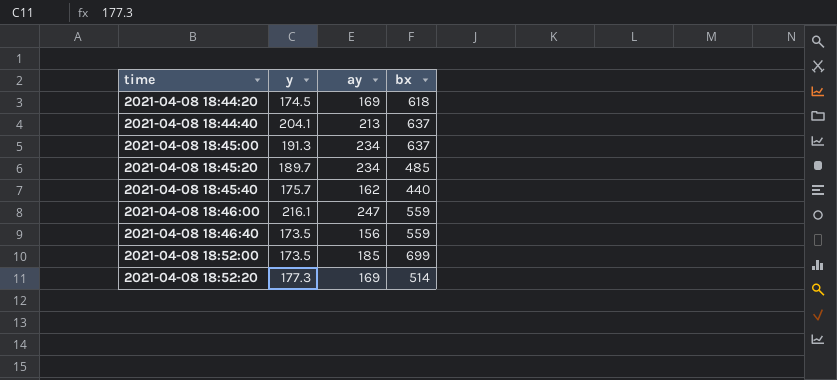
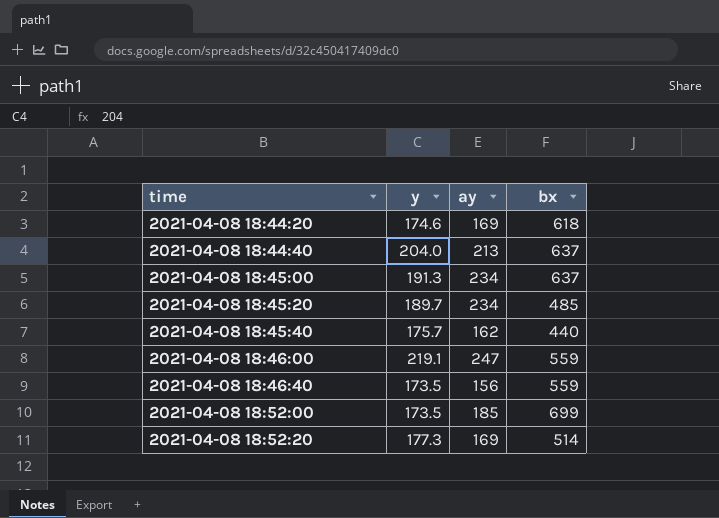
2021-04-08 18:44:20 | y: 174.5 -> 174.6
2021-04-08 18:44:40 | y: 204.1 -> 204.0
2021-04-08 18:46:00 | y: 216.1 -> 219.1

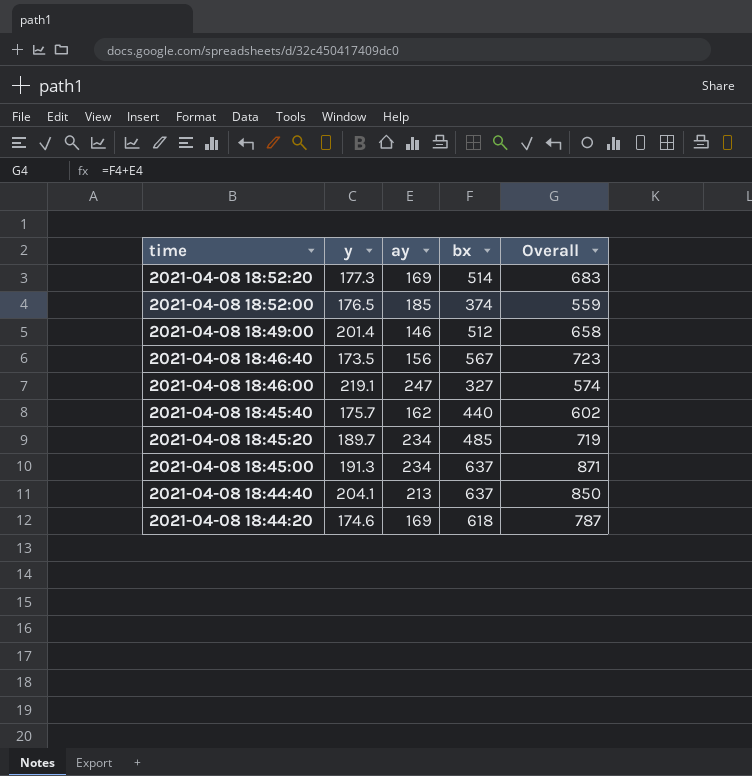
row order: time ascending -> time descending
column Overall | formula: none -> [ay] + [bx]
2021-04-08 18:52:00 | y: 173.5 -> 176.5
2021-04-08 18:52:00 | bx: 699 -> 374
row 2021-04-08 18:49:00: none -> 201.4 | 146 | 512 | 658
2021-04-08 18:46:40 | bx: 559 -> 567
2021-04-08 18:46:00 | bx: 559 -> 327
2021-04-08 18:44:40 | y: 204.0 -> 204.1

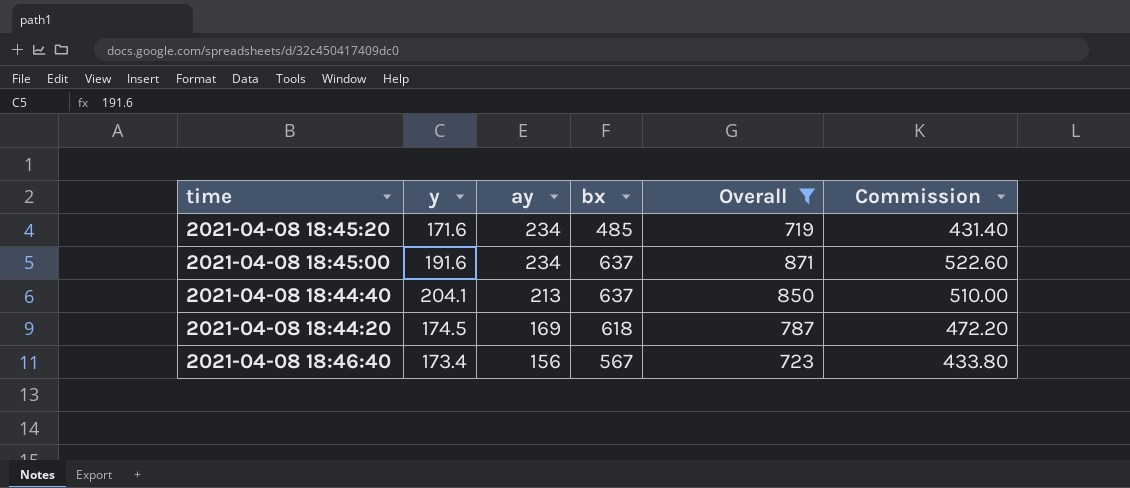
filter: none -> Overall >= 719
row order: time descending -> ay descending
column Commission | formula: none -> [Overall] * 0.6
2021-04-08 18:45:20 | y: 189.7 -> 171.6
2021-04-08 18:45:00 | y: 191.3 -> 191.6
2021-04-08 18:44:20 | y: 174.6 -> 174.5
2021-04-08 18:46:40 | y: 173.5 -> 173.4

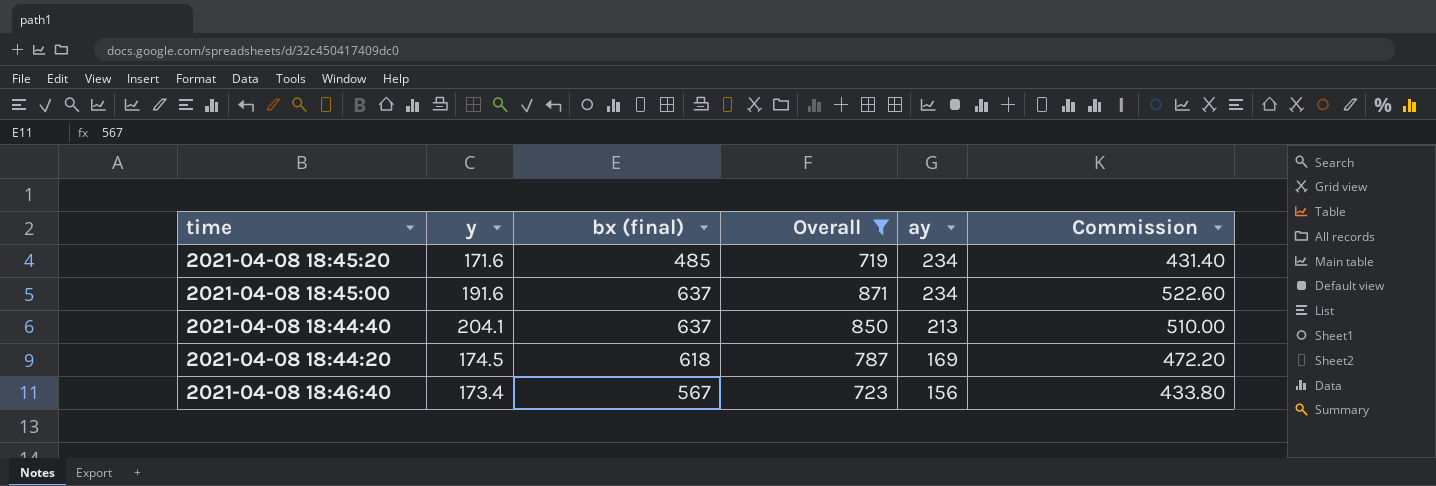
column name: bx -> bx (final)
column ay | position: 3 -> 5

